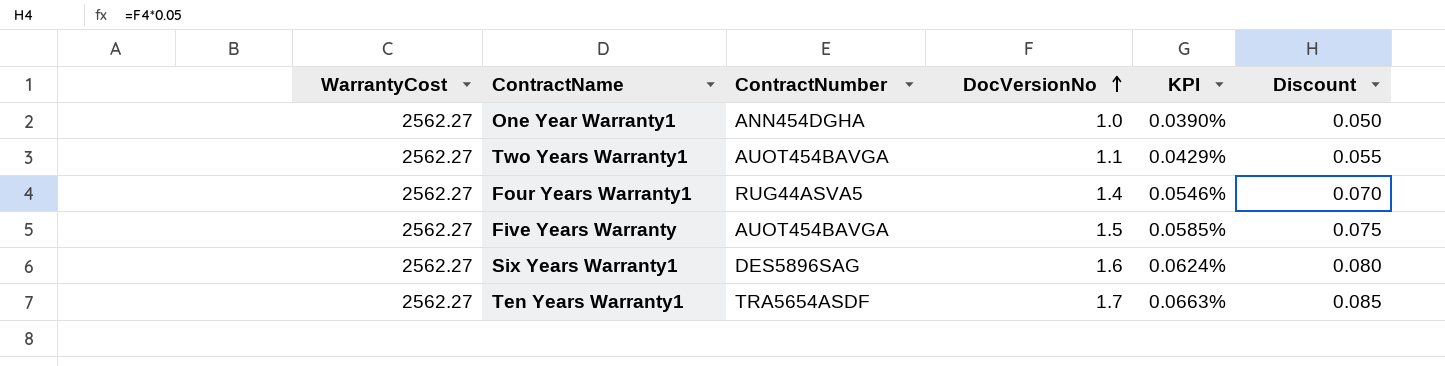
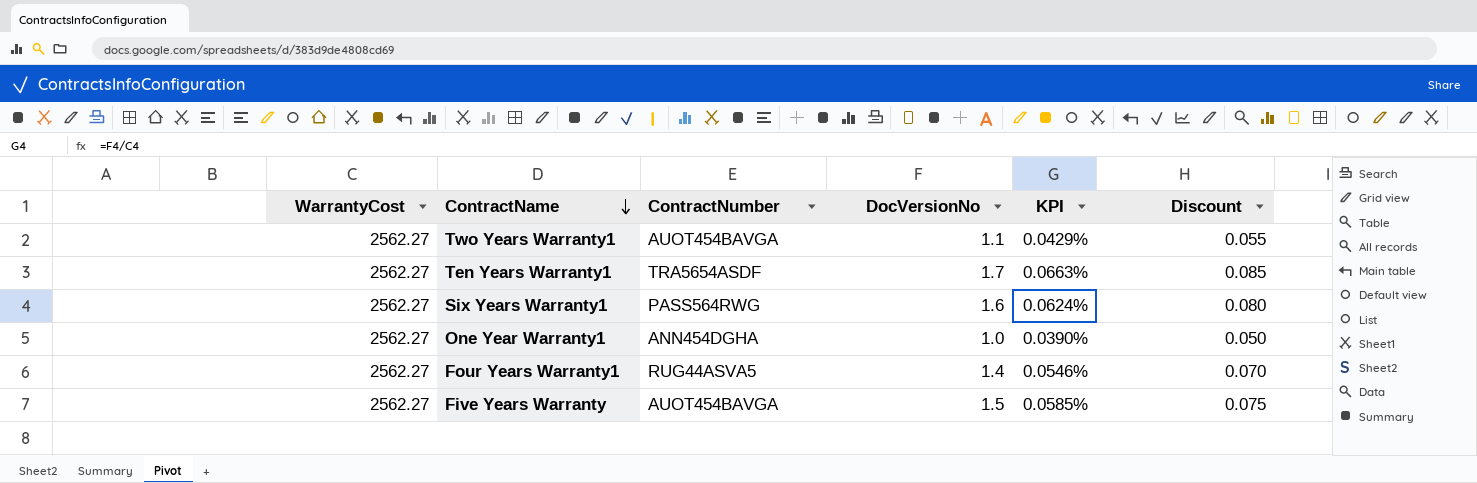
row order: DocVersionNo ascending -> ContractName descending
Six Years Warranty1 | ContractNumber: DES5896SAG -> PASS564RWG

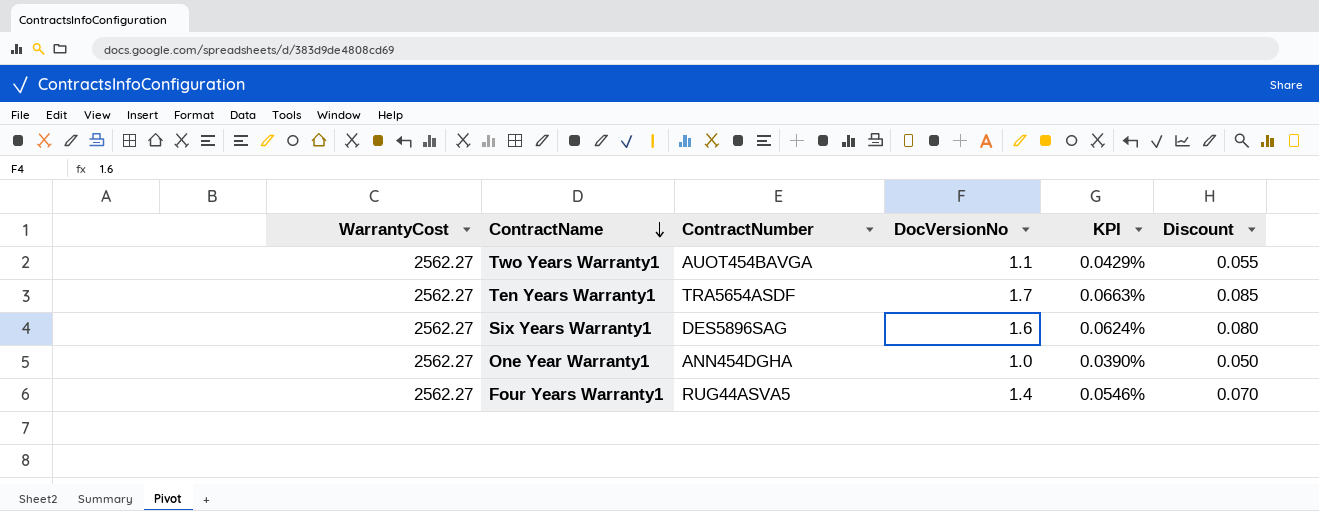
row Five Years Warranty: 2562.27 | AUOT454BAVGA | 1.5 | 0.0585% | 0.075 -> none
Six Years Warranty1 | ContractNumber: PASS564RWG -> DES5896SAG

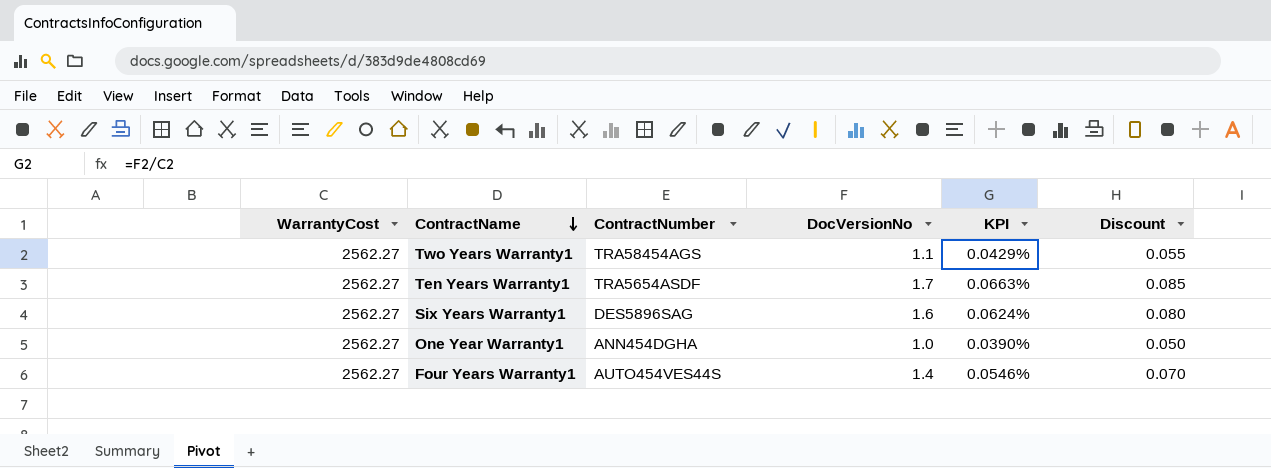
Two Years Warranty1 | ContractNumber: AUOT454BAVGA -> TRA58454AGS
Four Years Warranty1 | ContractNumber: RUG44ASVA5 -> AUTO454VES44S

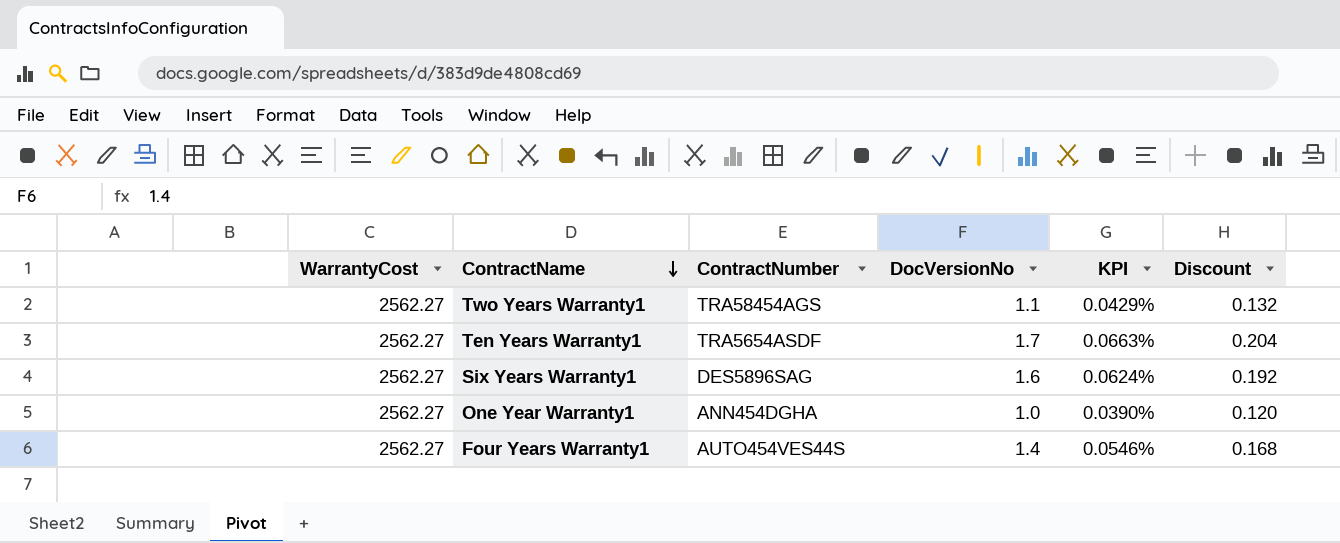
column Discount | formula: [DocVersionNo] * 0.05 -> [DocVersionNo] * 0.12

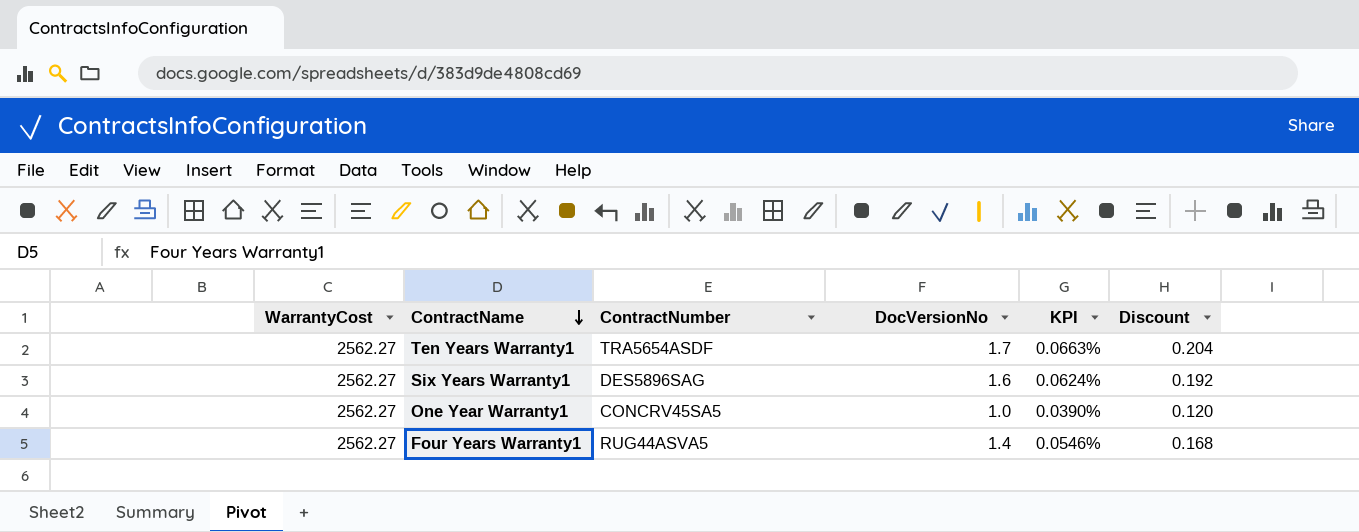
row Two Years Warranty1: 2562.27 | TRA58454AGS | 1.1 | 0.0429% | 0.132 -> none
One Year Warranty1 | ContractNumber: ANN454DGHA -> CONCRV45SA5
Four Years Warranty1 | ContractNumber: AUTO454VES44S -> RUG44ASVA5

